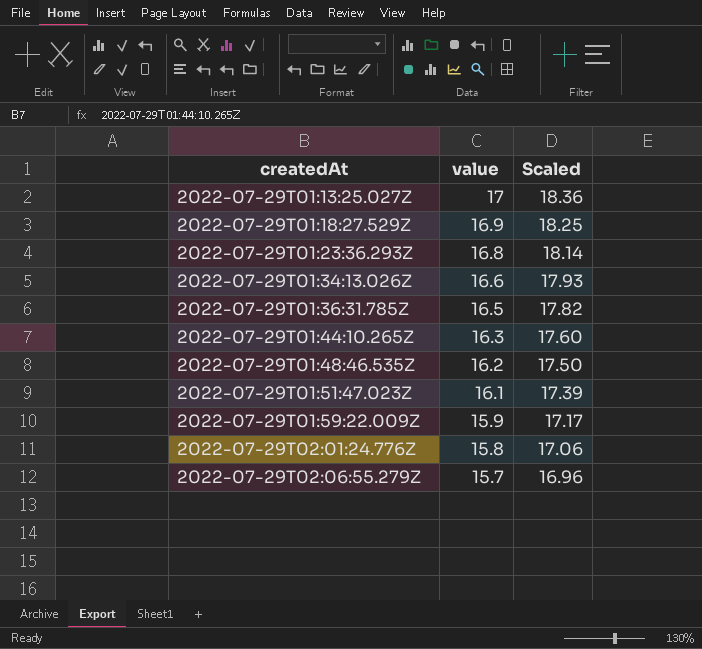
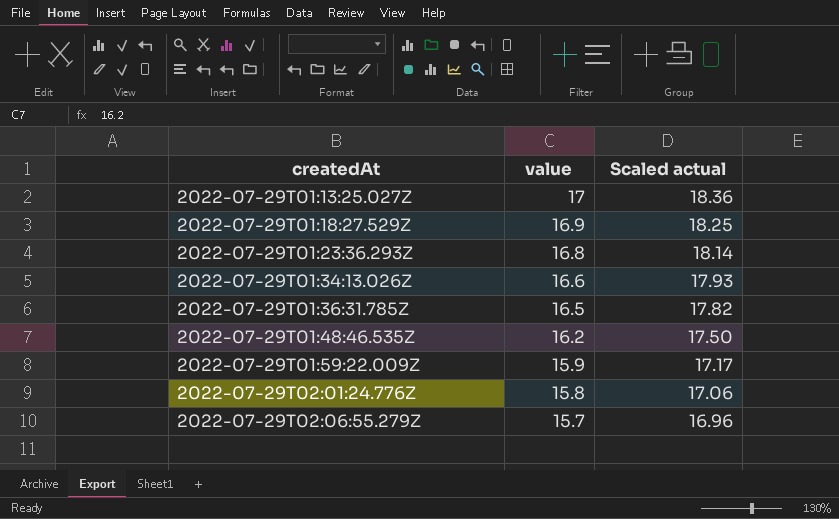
column name: Scaled -> Scaled actual
row 2022-07-29T01:44:10.265Z: 16.3 | 17.60 -> none
row 2022-07-29T01:51:47.023Z: 16.1 | 17.39 -> none

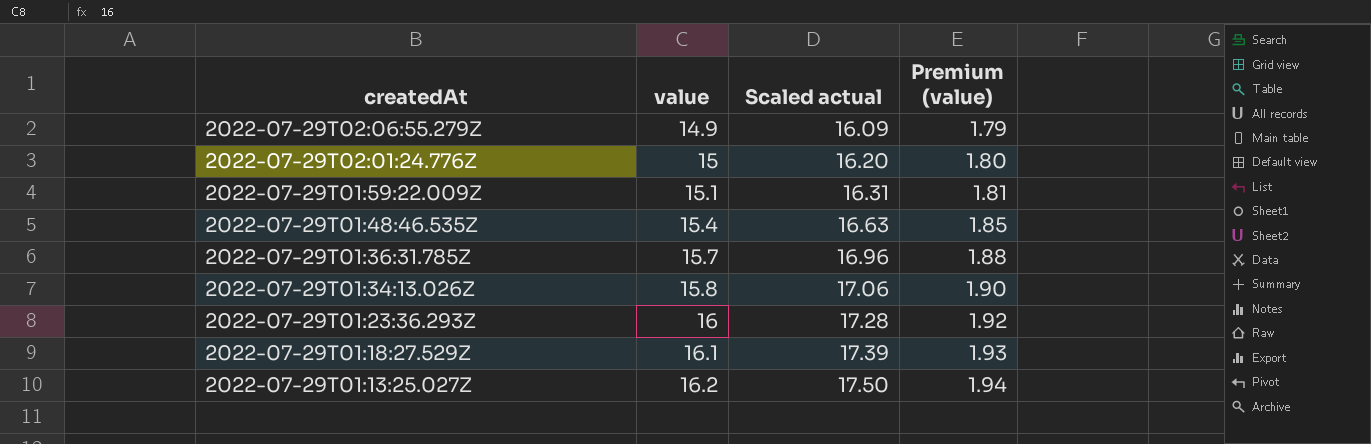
row order: createdAt ascending -> createdAt descending
column Premium (value) | formula: none -> [value] * 0.12
2022-07-29T02:06:55.279Z | value: 15.7 -> 14.9
2022-07-29T02:06:55.279Z | Scaled actual: 16.96 -> 16.09
2022-07-29T02:01:24.776Z | value: 15.8 -> 15
2022-07-29T02:01:24.776Z | Scaled actual: 17.06 -> 16.20
2022-07-29T01:59:22.009Z | value: 15.9 -> 15.1
2022-07-29T01:59:22.009Z | Scaled actual: 17.17 -> 16.31
2022-07-29T01:48:46.535Z | value: 16.2 -> 15.4
2022-07-29T01:48:46.535Z | Scaled actual: 17.50 -> 16.63
2022-07-29T01:36:31.785Z | value: 16.5 -> 15.7
2022-07-29T01:36:31.785Z | Scaled actual: 17.82 -> 16.96
2022-07-29T01:34:13.026Z | value: 16.6 -> 15.8
2022-07-29T01:34:13.026Z | Scaled actual: 17.93 -> 17.06
2022-07-29T01:23:36.293Z | value: 16.8 -> 16
2022-07-29T01:23:36.293Z | Scaled actual: 18.14 -> 17.28
2022-07-29T01:18:27.529Z | value: 16.9 -> 16.1
2022-07-29T01:18:27.529Z | Scaled actual: 18.25 -> 17.39
2022-07-29T01:13:25.027Z | value: 17 -> 16.2
2022-07-29T01:13:25.027Z | Scaled actual: 18.36 -> 17.50

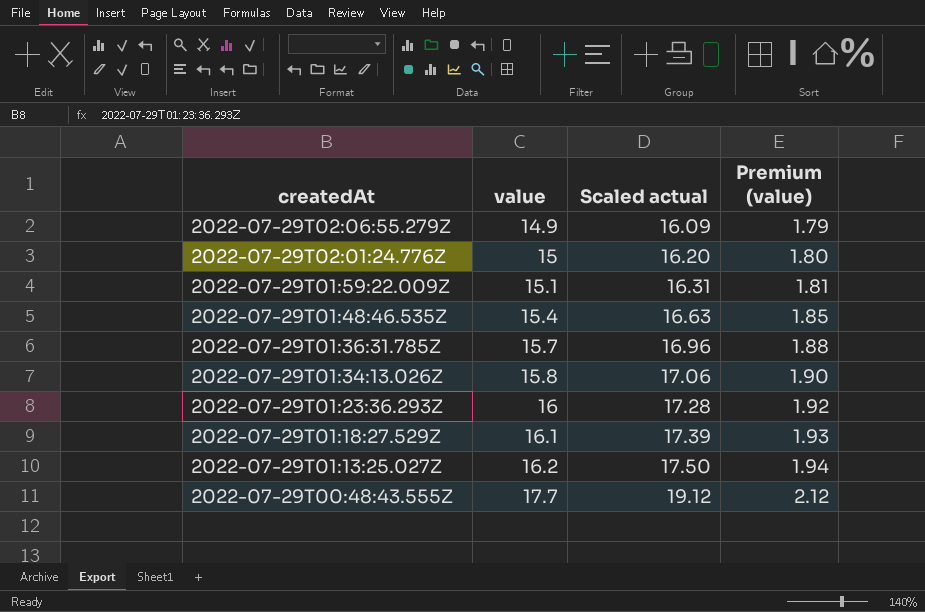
row 2022-07-29T00:48:43.555Z: none -> 17.7 | 19.12 | 2.12

